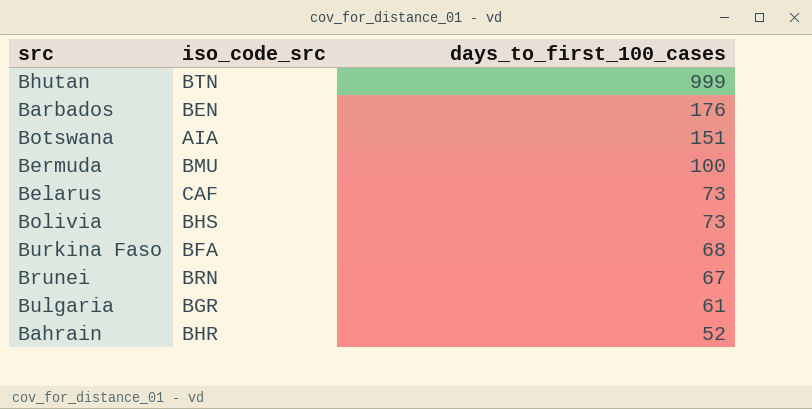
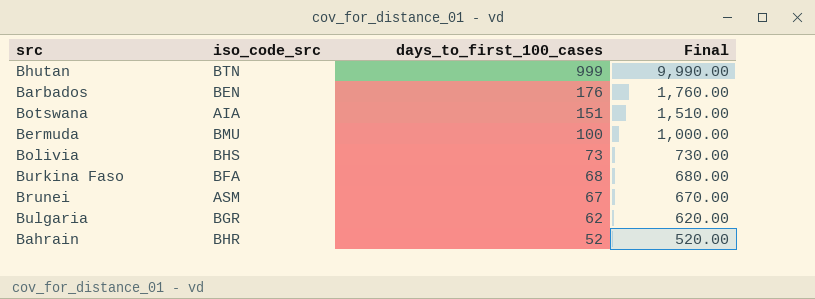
column Final | formula: none -> [days_to_first_100_cases] * 10
row Belarus: CAF | 73 -> none
Brunei | iso_code_src: BRN -> ASM
Bulgaria | days_to_first_100_cases: 61 -> 62

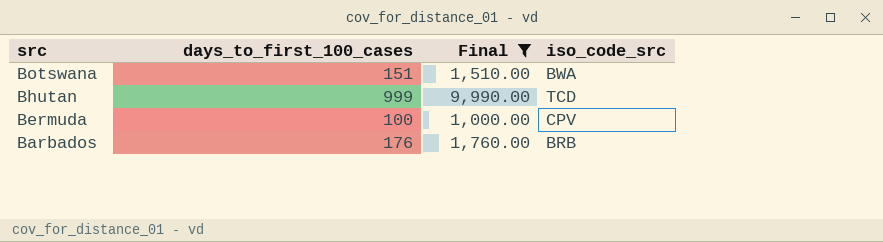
filter: none -> Final >= 1,000.00
row order: days_to_first_100_cases descending -> src descending
column iso_code_src | position: 2 -> 4
Botswana | iso_code_src: AIA -> BWA
Bhutan | iso_code_src: BTN -> TCD
Bermuda | iso_code_src: BMU -> CPV
Barbados | iso_code_src: BEN -> BRB

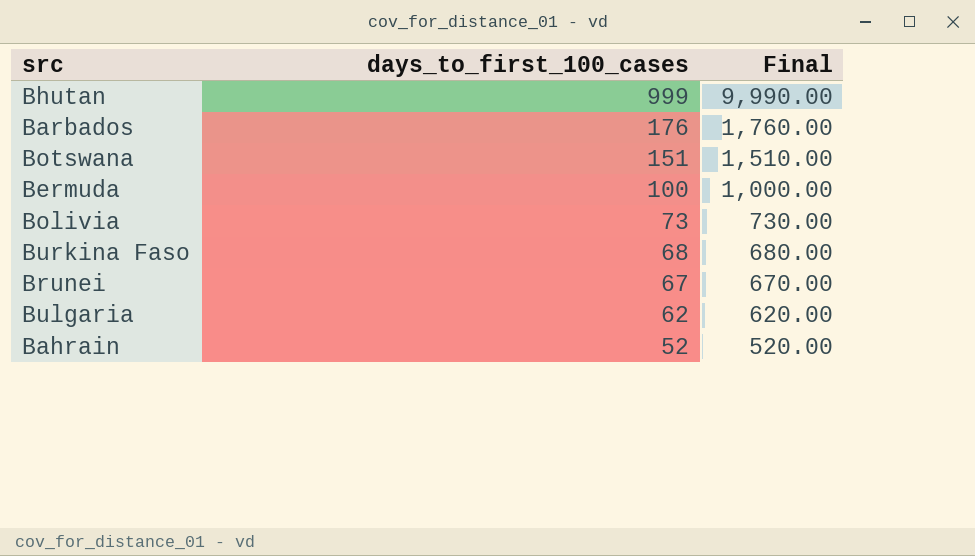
filter: Final >= 1,000.00 -> none
row order: src descending -> days_to_first_100_cases descending
column iso_code_src | position: 4 -> none

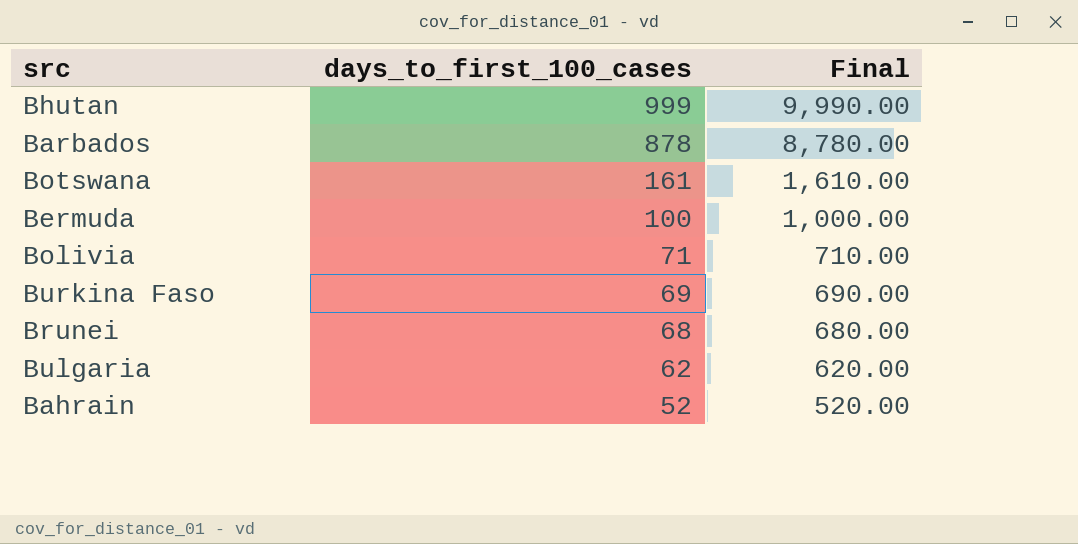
Barbados | days_to_first_100_cases: 176 -> 878
Barbados | Final: 1,760.00 -> 8,780.00
Botswana | days_to_first_100_cases: 151 -> 161
Botswana | Final: 1,510.00 -> 1,610.00
Bolivia | days_to_first_100_cases: 73 -> 71
Bolivia | Final: 730.00 -> 710.00
Burkina Faso | days_to_first_100_cases: 68 -> 69
Burkina Faso | Final: 680.00 -> 690.00
Brunei | days_to_first_100_cases: 67 -> 68
Brunei | Final: 670.00 -> 680.00

